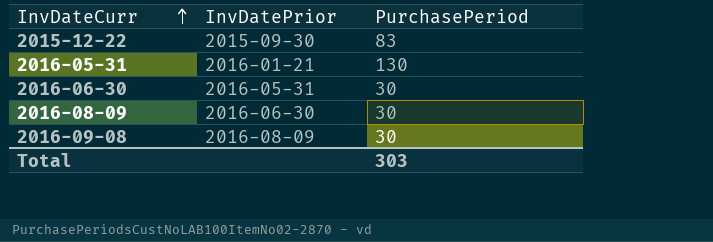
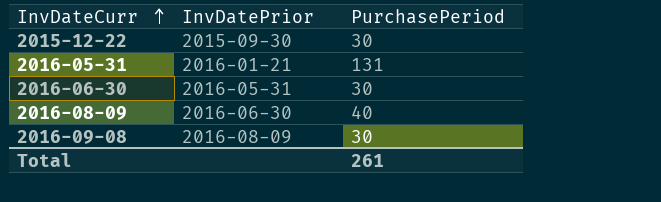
2015-12-22 | PurchasePeriod: 83 -> 30
2016-05-31 | PurchasePeriod: 130 -> 131
2016-08-09 | PurchasePeriod: 30 -> 40
Total | PurchasePeriod: 303 -> 261

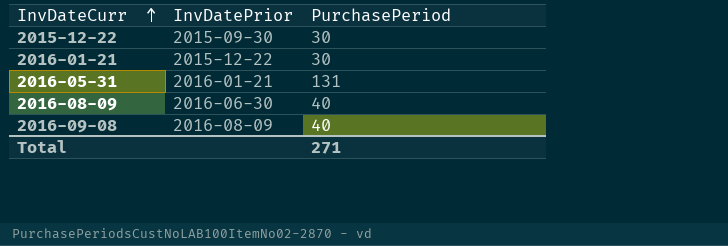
row 2016-06-30: 2016-05-31 | 30 -> none
row 2016-01-21: none -> 2015-12-22 | 30
2016-09-08 | PurchasePeriod: 30 -> 40
Total | PurchasePeriod: 261 -> 271

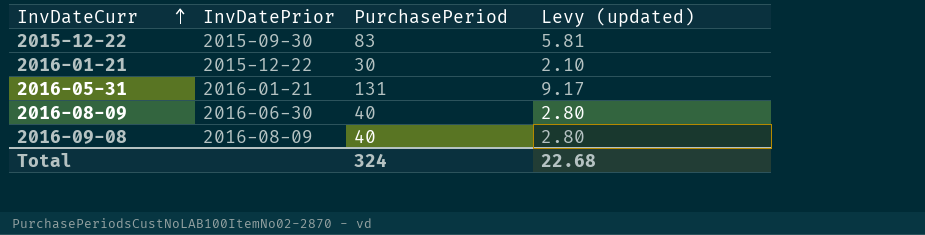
column Levy (updated) | formula: none -> [PurchasePeriod] * 0.07
2015-12-22 | PurchasePeriod: 30 -> 83
Total | PurchasePeriod: 271 -> 324

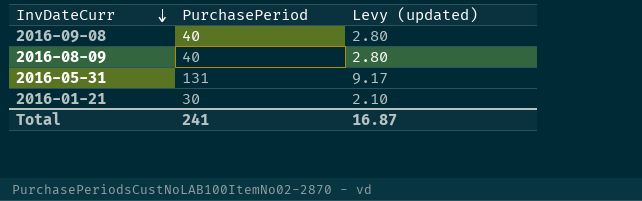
row order: InvDateCurr ascending -> InvDateCurr descending
column InvDatePrior | position: 2 -> none
row 2015-12-22: 2015-09-30 | 83 | 5.81 -> none
Total | PurchasePeriod: 324 -> 241
Total | Levy (updated): 22.68 -> 16.87

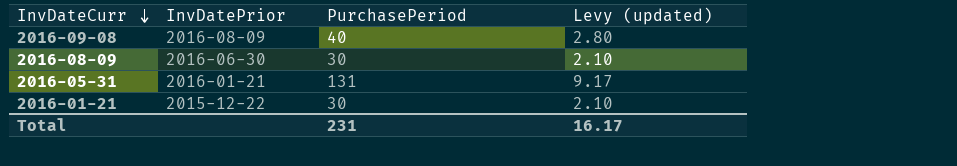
column InvDatePrior | position: none -> 2
2016-08-09 | PurchasePeriod: 40 -> 30
2016-08-09 | Levy (updated): 2.80 -> 2.10
Total | PurchasePeriod: 241 -> 231
Total | Levy (updated): 16.87 -> 16.17

